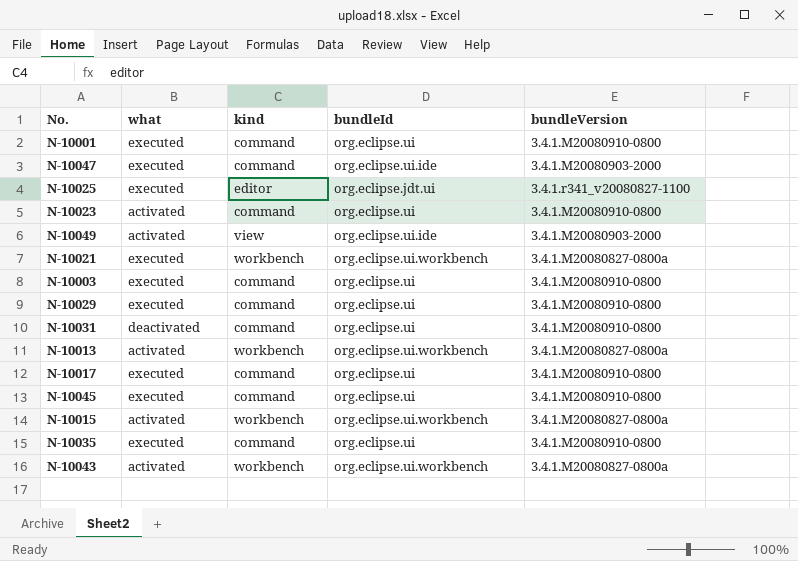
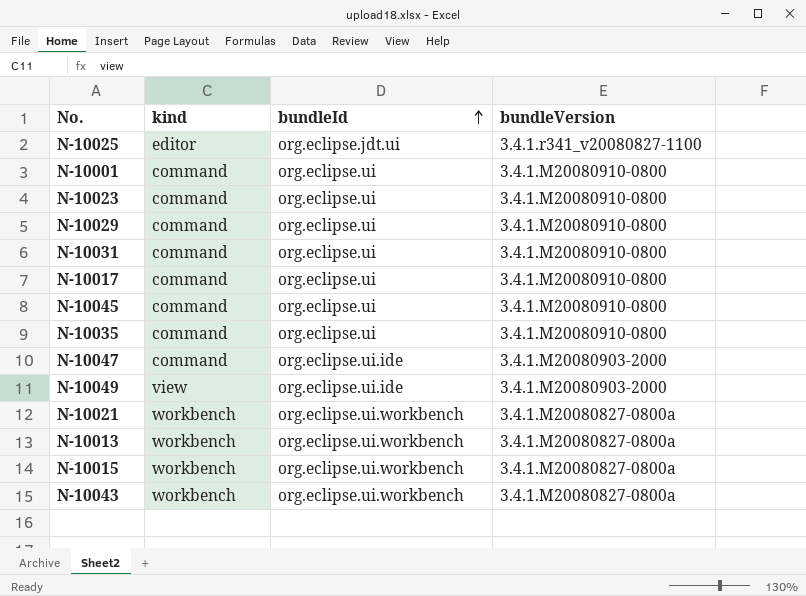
row order: none -> bundleId ascending
column what | position: 2 -> none
row N-10003: executed | command | org.eclipse.ui | 3.4.1.M20080910-0800 -> none

